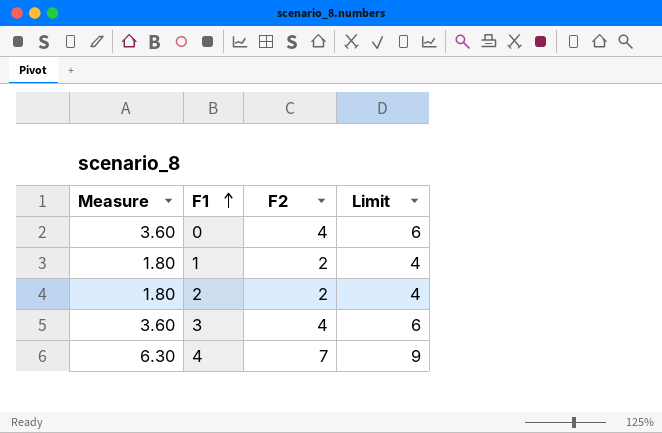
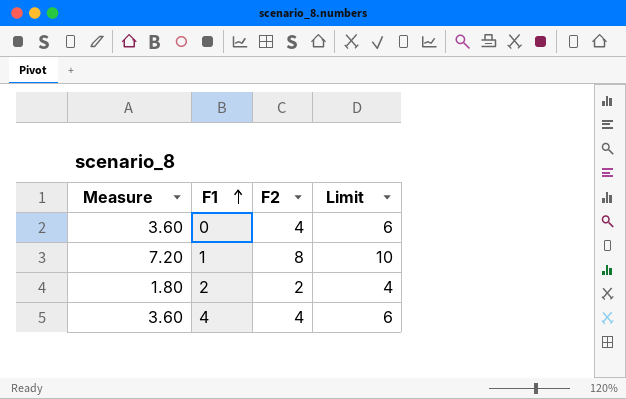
row 3: 3.60 | 4 | 6 -> none
1 | Measure: 1.80 -> 7.20
1 | F2: 2 -> 8
1 | Limit: 4 -> 10
4 | Measure: 6.30 -> 3.60
4 | F2: 7 -> 4
4 | Limit: 9 -> 6

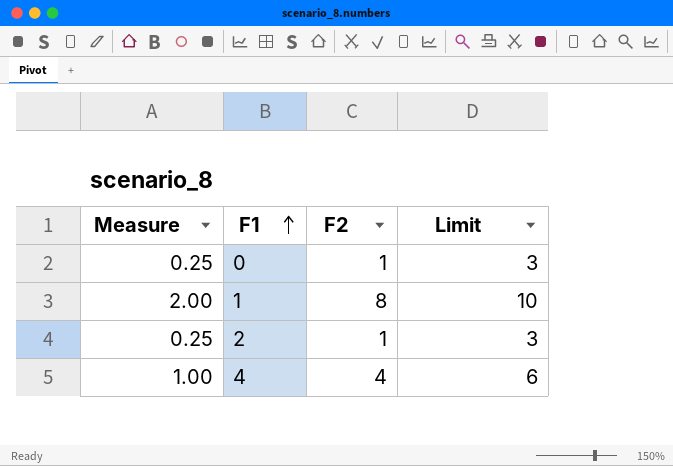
column Measure | formula: [F2] * 0.9 -> [F2] * 0.25
0 | F2: 4 -> 1
0 | Limit: 6 -> 3
2 | F2: 2 -> 1
2 | Limit: 4 -> 3

